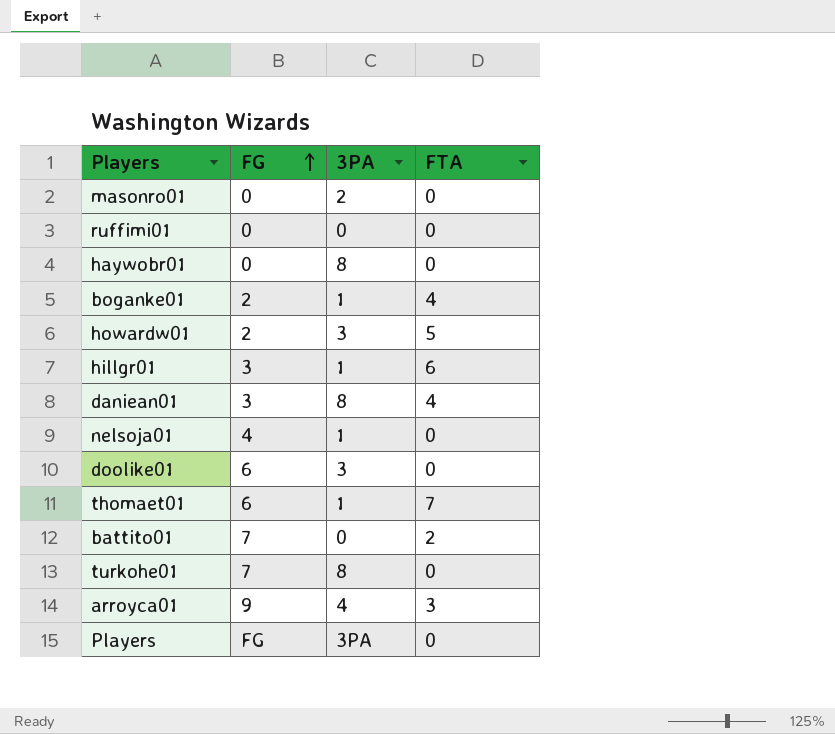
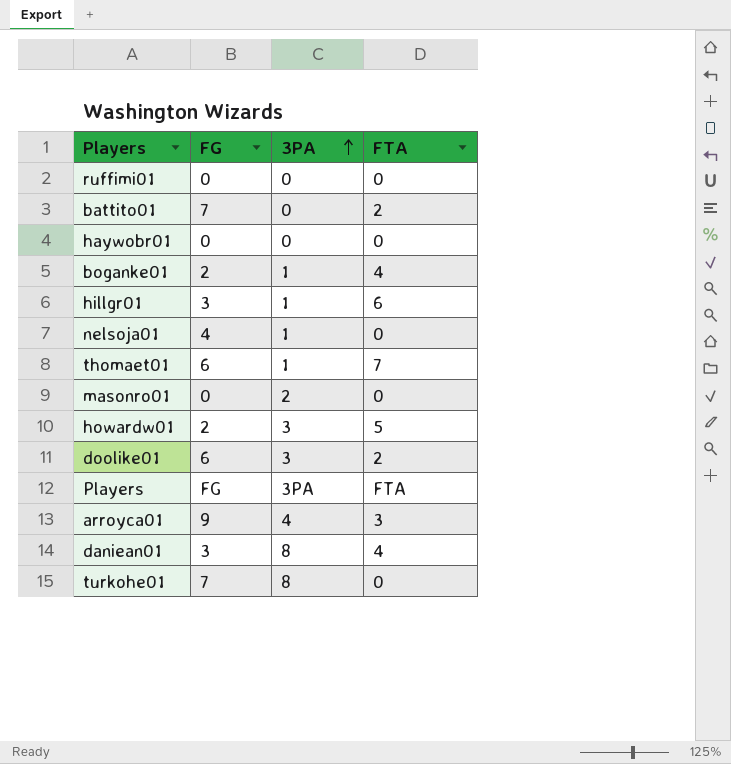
row order: FG ascending -> 3PA ascending
haywobr01 | 3PA: 8 -> 0
doolike01 | FTA: 0 -> 2
Players | FTA: 0 -> FTA

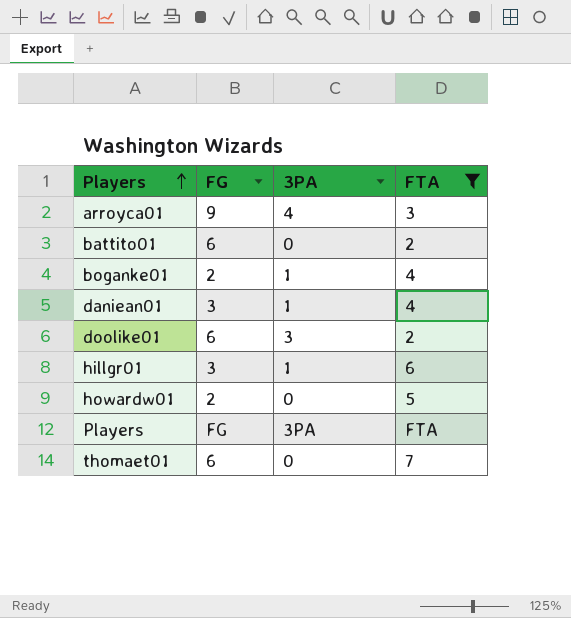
filter: none -> FTA != 0
row order: 3PA ascending -> Players ascending
battito01 | FG: 7 -> 6
daniean01 | 3PA: 8 -> 1
howardw01 | 3PA: 3 -> 0
thomaet01 | 3PA: 1 -> 0

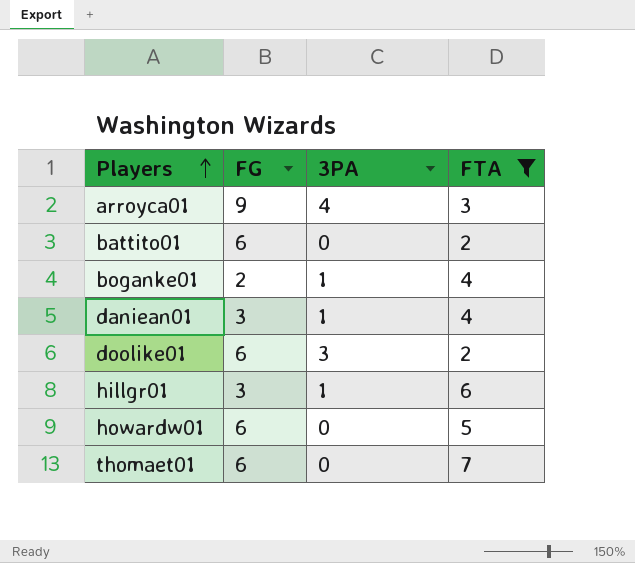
row Players: FG | 3PA | FTA -> none
howardw01 | FG: 2 -> 6

